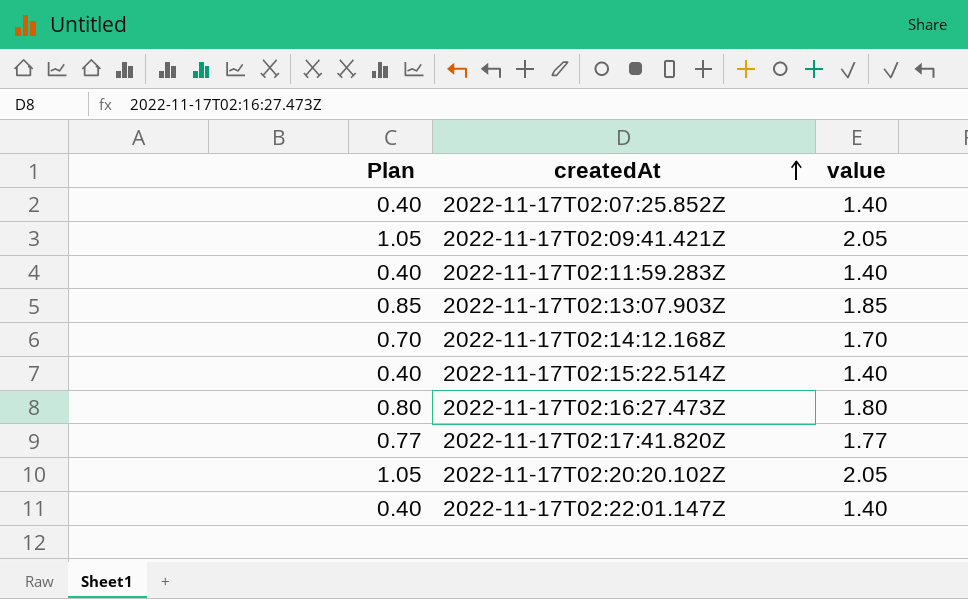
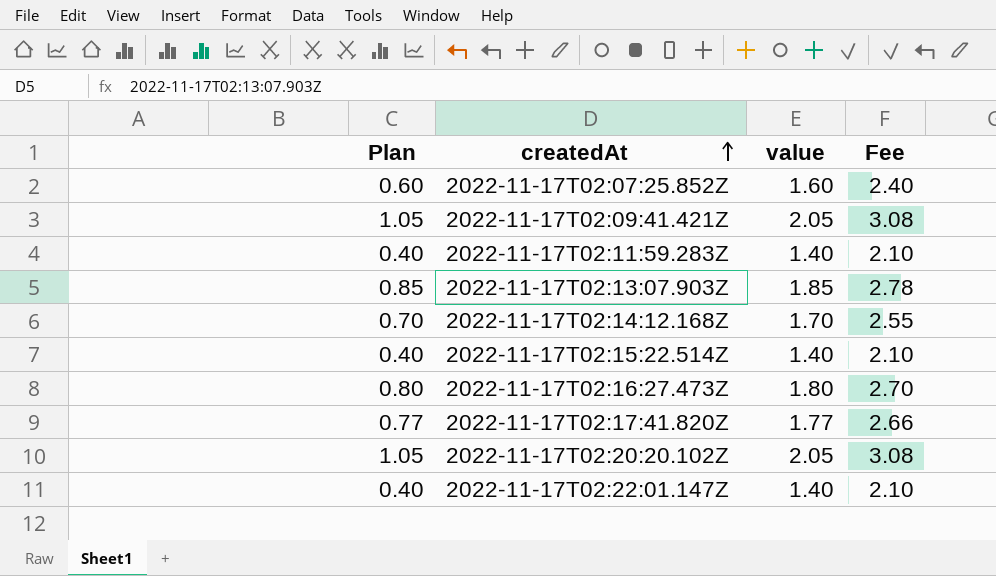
column Fee | formula: none -> [value] * 1.5
2022-11-17T02:07:25.852Z | Plan: 0.40 -> 0.60
2022-11-17T02:07:25.852Z | value: 1.40 -> 1.60

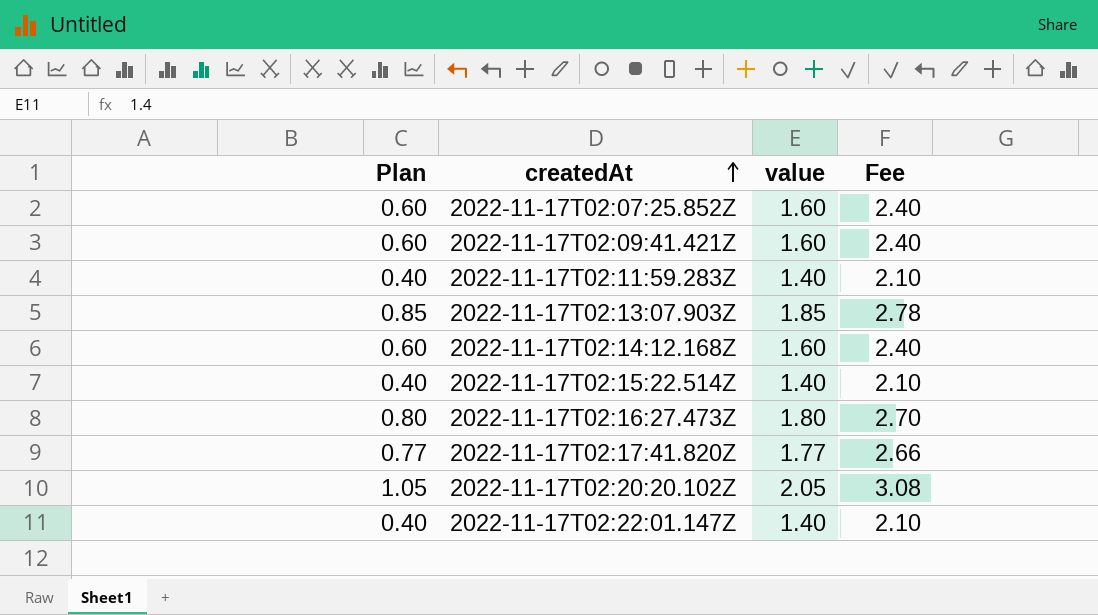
2022-11-17T02:09:41.421Z | Plan: 1.05 -> 0.60
2022-11-17T02:09:41.421Z | value: 2.05 -> 1.60
2022-11-17T02:09:41.421Z | Fee: 3.08 -> 2.40
2022-11-17T02:14:12.168Z | Plan: 0.70 -> 0.60
2022-11-17T02:14:12.168Z | value: 1.70 -> 1.60
2022-11-17T02:14:12.168Z | Fee: 2.55 -> 2.40

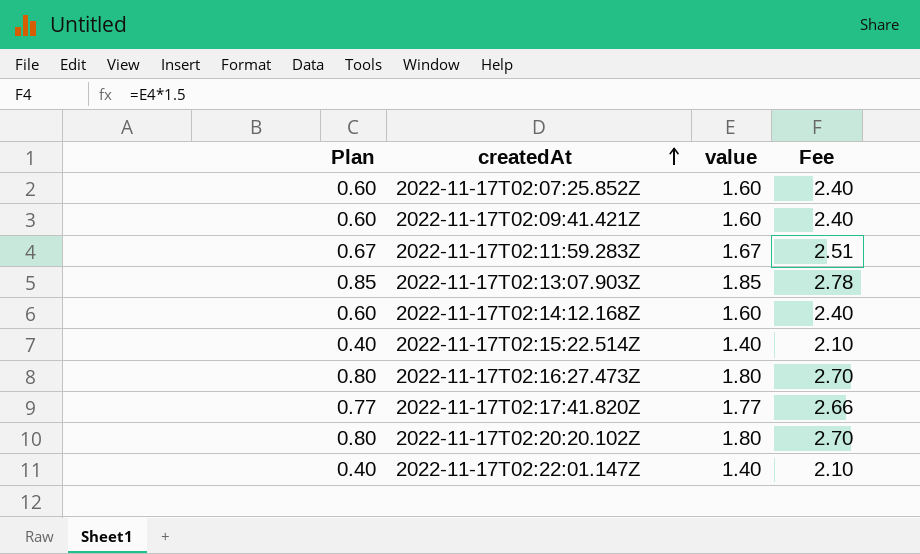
2022-11-17T02:11:59.283Z | Plan: 0.40 -> 0.67
2022-11-17T02:11:59.283Z | value: 1.40 -> 1.67
2022-11-17T02:11:59.283Z | Fee: 2.10 -> 2.51
2022-11-17T02:20:20.102Z | Plan: 1.05 -> 0.80
2022-11-17T02:20:20.102Z | value: 2.05 -> 1.80
2022-11-17T02:20:20.102Z | Fee: 3.08 -> 2.70

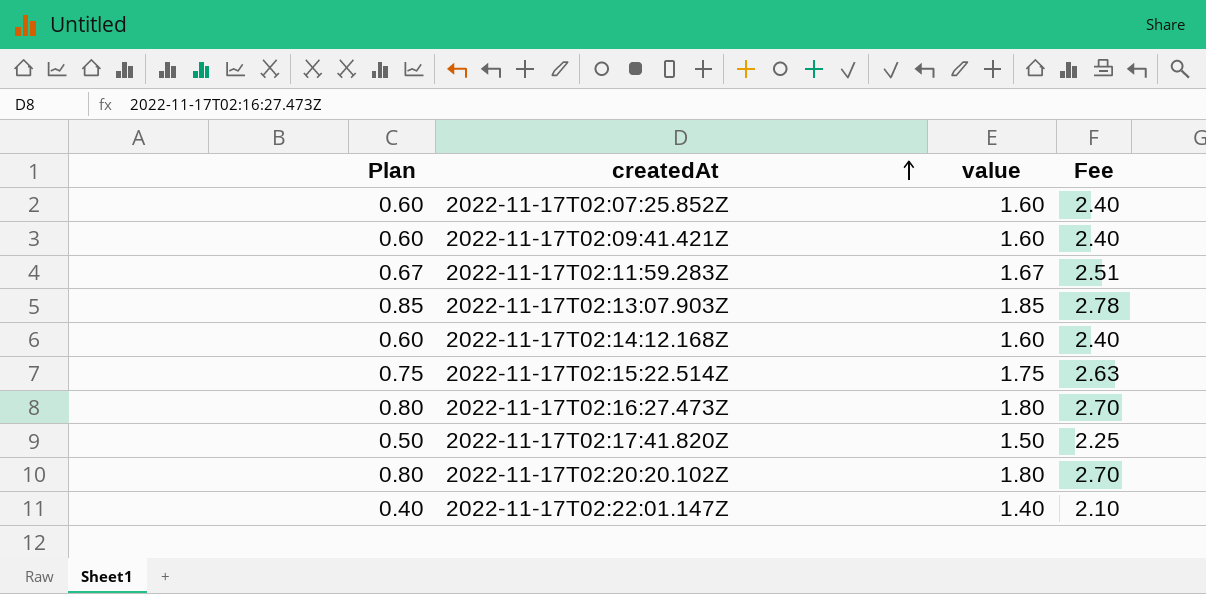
2022-11-17T02:15:22.514Z | Plan: 0.40 -> 0.75
2022-11-17T02:15:22.514Z | value: 1.40 -> 1.75
2022-11-17T02:15:22.514Z | Fee: 2.10 -> 2.63
2022-11-17T02:17:41.820Z | Plan: 0.77 -> 0.50
2022-11-17T02:17:41.820Z | value: 1.77 -> 1.50
2022-11-17T02:17:41.820Z | Fee: 2.66 -> 2.25

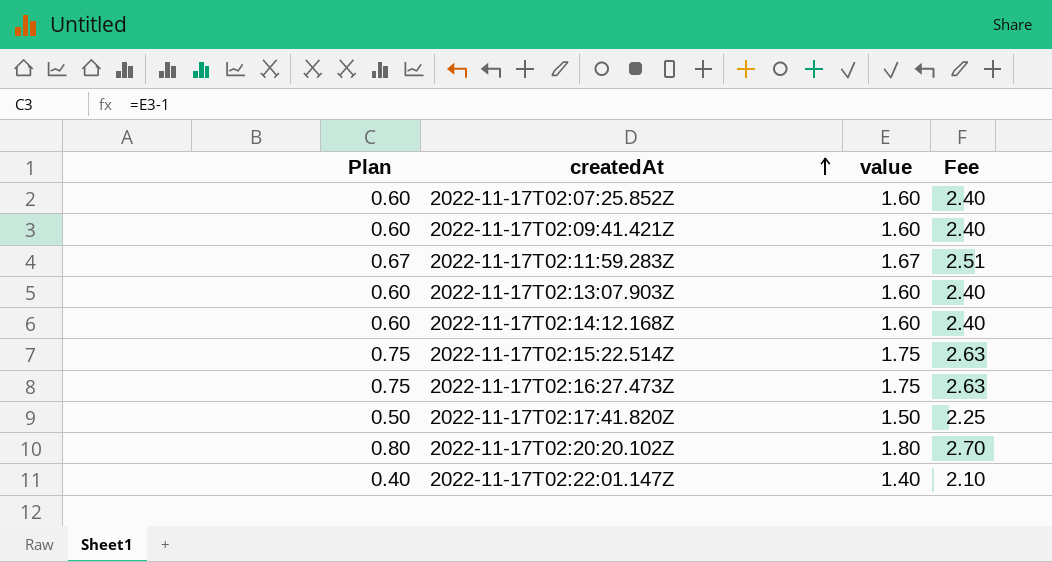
2022-11-17T02:13:07.903Z | Plan: 0.85 -> 0.60
2022-11-17T02:13:07.903Z | value: 1.85 -> 1.60
2022-11-17T02:13:07.903Z | Fee: 2.78 -> 2.40
2022-11-17T02:16:27.473Z | Plan: 0.80 -> 0.75
2022-11-17T02:16:27.473Z | value: 1.80 -> 1.75
2022-11-17T02:16:27.473Z | Fee: 2.70 -> 2.63

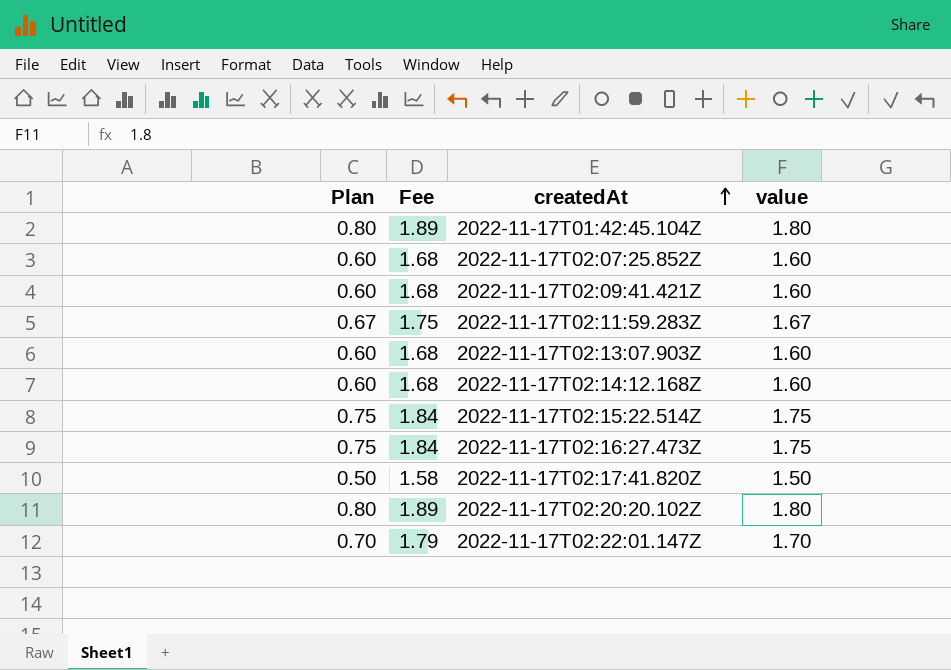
column Fee | formula: [value] * 1.5 -> [value] * 1.05
column Fee | position: 4 -> 2
row 2022-11-17T01:42:45.104Z: none -> 0.80 | 1.89 | 1.80
2022-11-17T02:22:01.147Z | Plan: 0.40 -> 0.70
2022-11-17T02:22:01.147Z | value: 1.40 -> 1.70

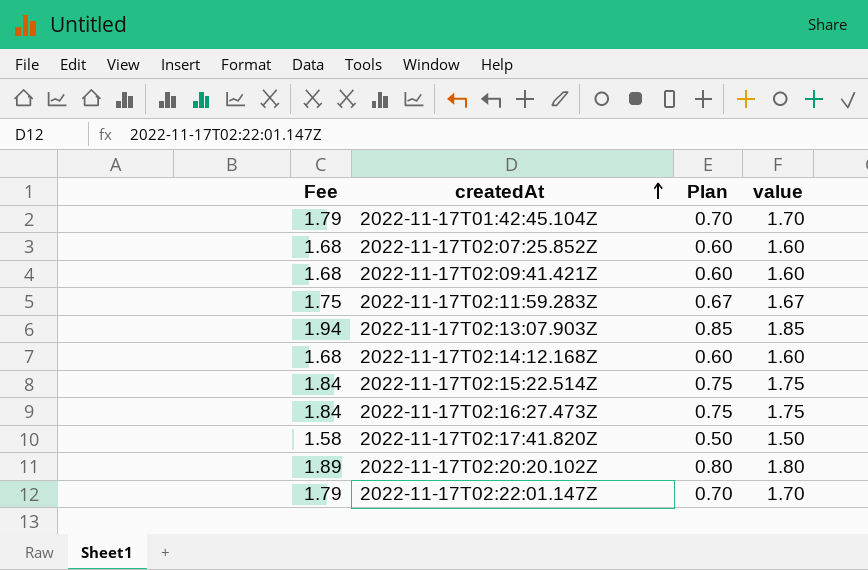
column Plan | position: 1 -> 3
2022-11-17T01:42:45.104Z | Fee: 1.89 -> 1.79
2022-11-17T01:42:45.104Z | Plan: 0.80 -> 0.70
2022-11-17T01:42:45.104Z | value: 1.80 -> 1.70
2022-11-17T02:13:07.903Z | Fee: 1.68 -> 1.94
2022-11-17T02:13:07.903Z | Plan: 0.60 -> 0.85
2022-11-17T02:13:07.903Z | value: 1.60 -> 1.85

